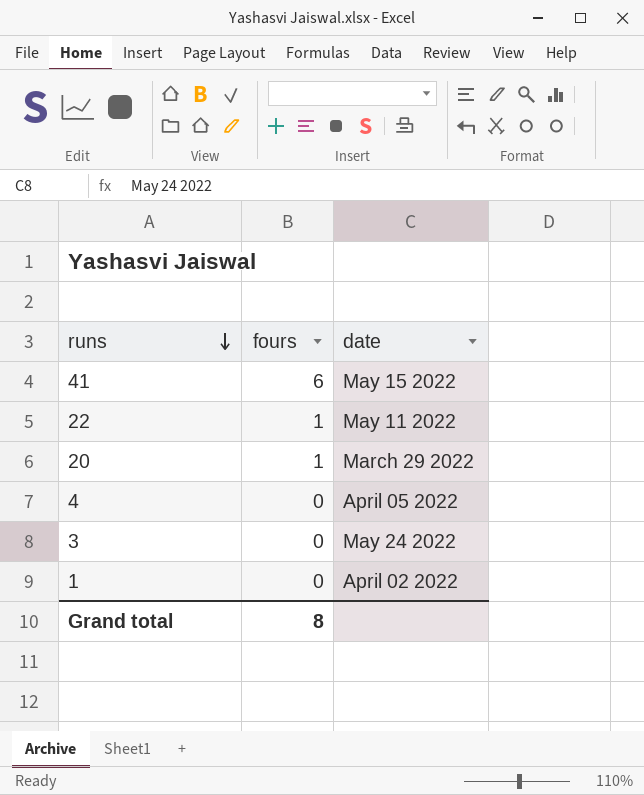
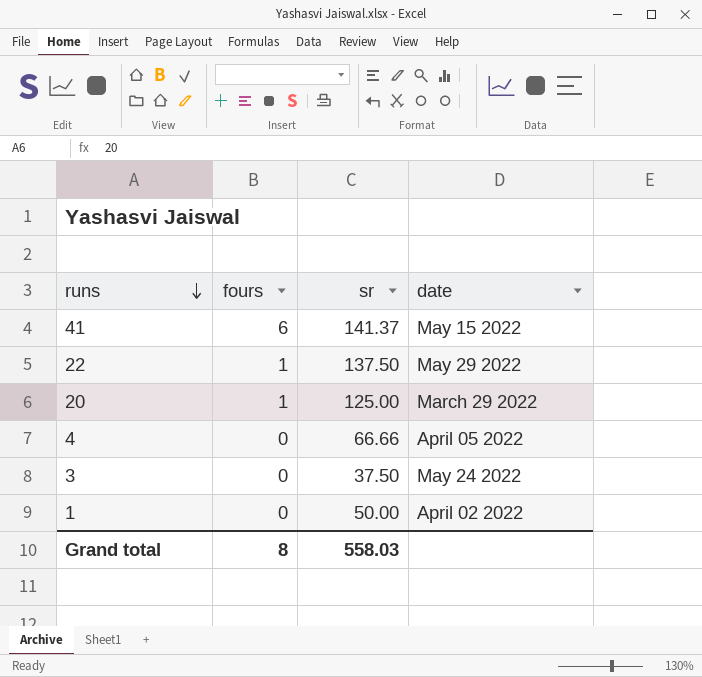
column sr | position: none -> 3
22 | date: May 11 2022 -> May 29 2022

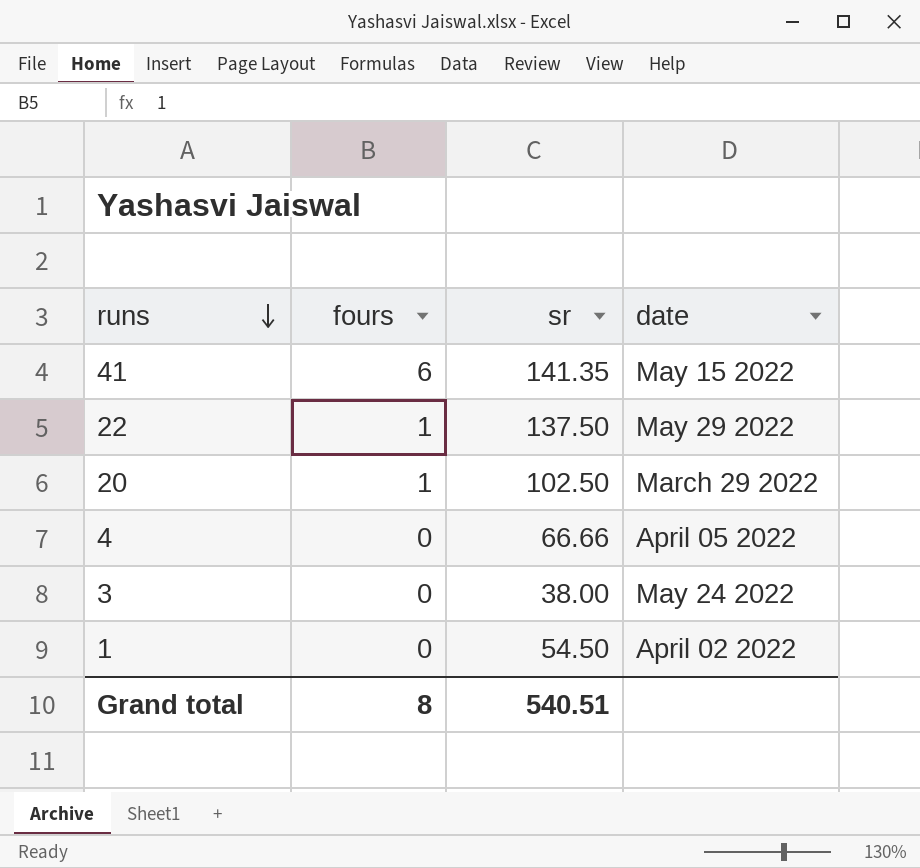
41 | sr: 141.37 -> 141.35
20 | sr: 125.00 -> 102.50
3 | sr: 37.50 -> 38.00
1 | sr: 50.00 -> 54.50
Grand total | sr: 558.03 -> 540.51

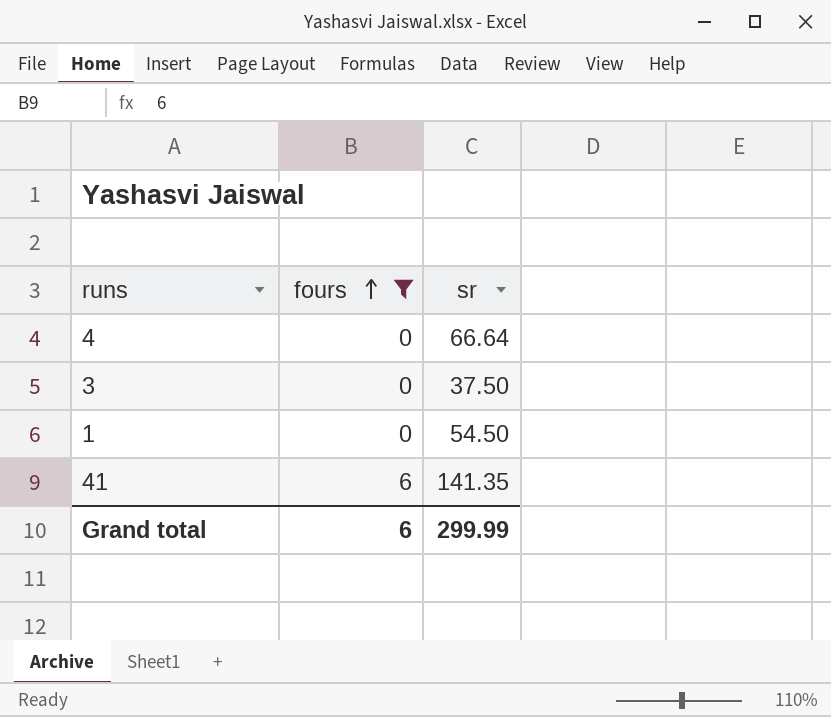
filter: none -> fours != 1
row order: runs descending -> fours ascending
column date | position: 4 -> none
4 | sr: 66.66 -> 66.64
3 | sr: 38.00 -> 37.50
Grand total | fours: 8 -> 6
Grand total | sr: 540.51 -> 299.99

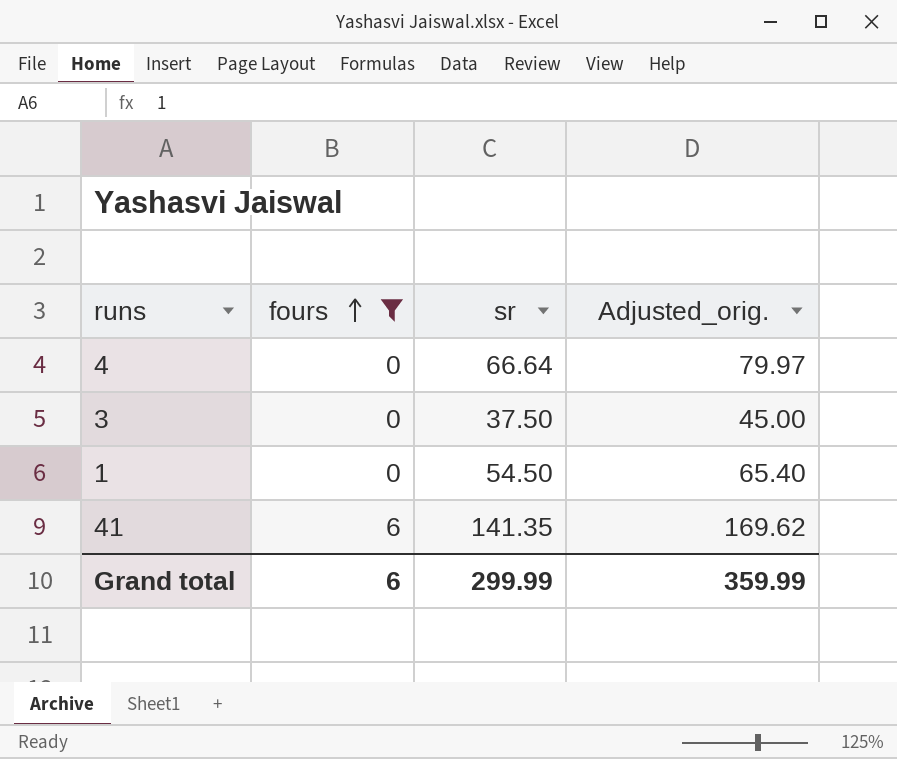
column Adjusted_orig. | formula: none -> [sr] * 1.2

